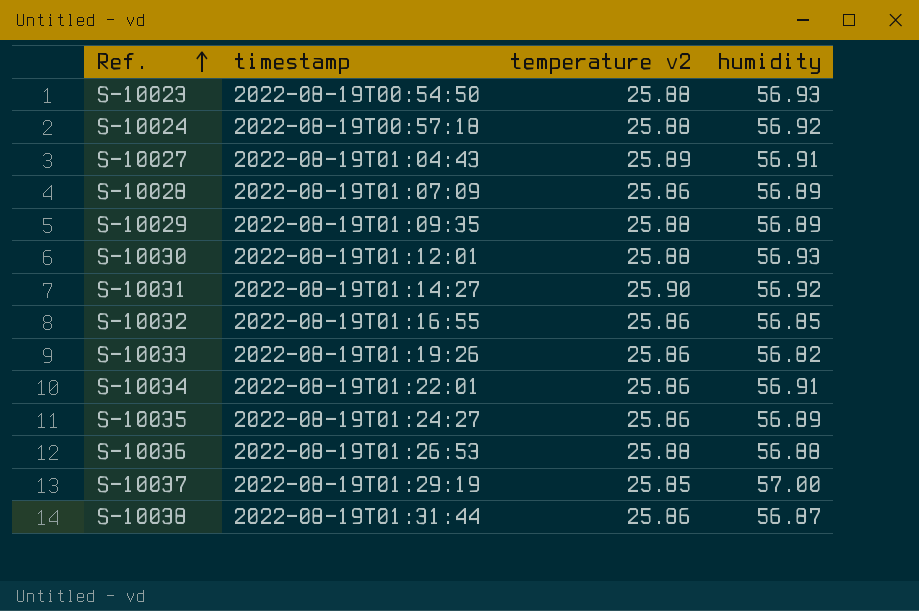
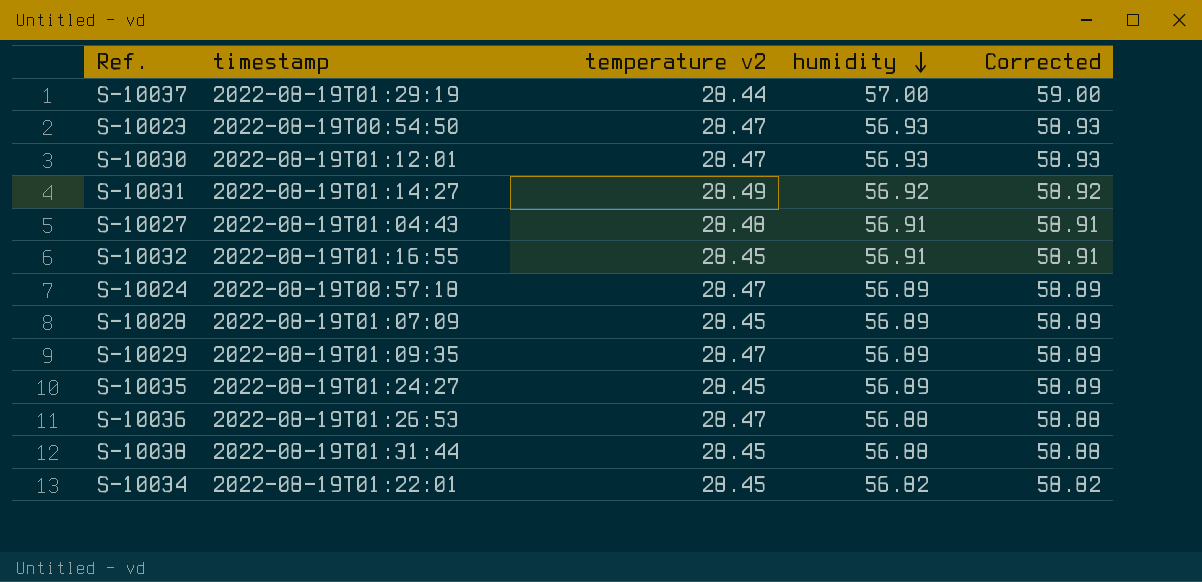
row order: Ref. ascending -> humidity descending
column Corrected | formula: none -> [humidity] + 2
row S-10033: 2022-08-19T01:19:26 | 25.86 | 56.82 -> none
S-10037 | temperature v2: 25.85 -> 28.44
S-10023 | temperature v2: 25.88 -> 28.47
S-10030 | temperature v2: 25.88 -> 28.47
S-10031 | temperature v2: 25.90 -> 28.49
S-10027 | temperature v2: 25.89 -> 28.48
S-10032 | temperature v2: 25.86 -> 28.45
S-10032 | humidity: 56.85 -> 56.91
S-10024 | temperature v2: 25.88 -> 28.47
S-10024 | humidity: 56.92 -> 56.89
S-10028 | temperature v2: 25.86 -> 28.45
S-10029 | temperature v2: 25.88 -> 28.47
S-10035 | temperature v2: 25.86 -> 28.45
S-10036 | temperature v2: 25.88 -> 28.47
S-10038 | temperature v2: 25.86 -> 28.45
S-10038 | humidity: 56.87 -> 56.88
S-10034 | temperature v2: 25.86 -> 28.45
S-10034 | humidity: 56.91 -> 56.82

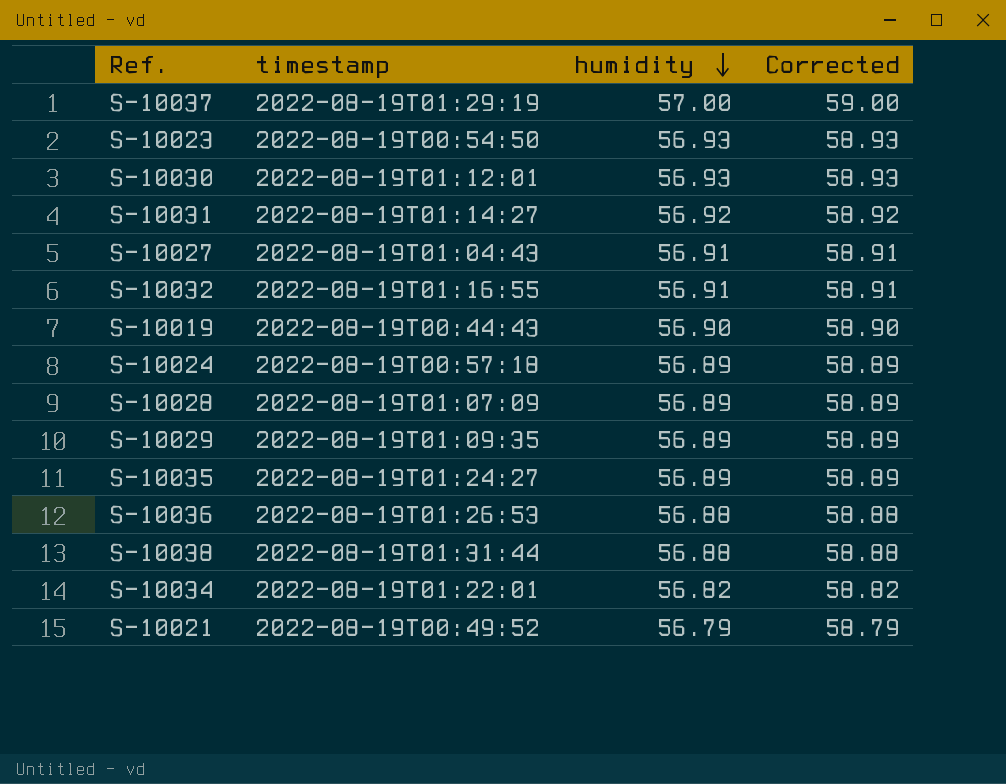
column temperature v2 | position: 3 -> none
row S-10019: none -> 2022-08-19T00:44:43 | 56.90 | 58.90
row S-10021: none -> 2022-08-19T00:49:52 | 56.79 | 58.79

